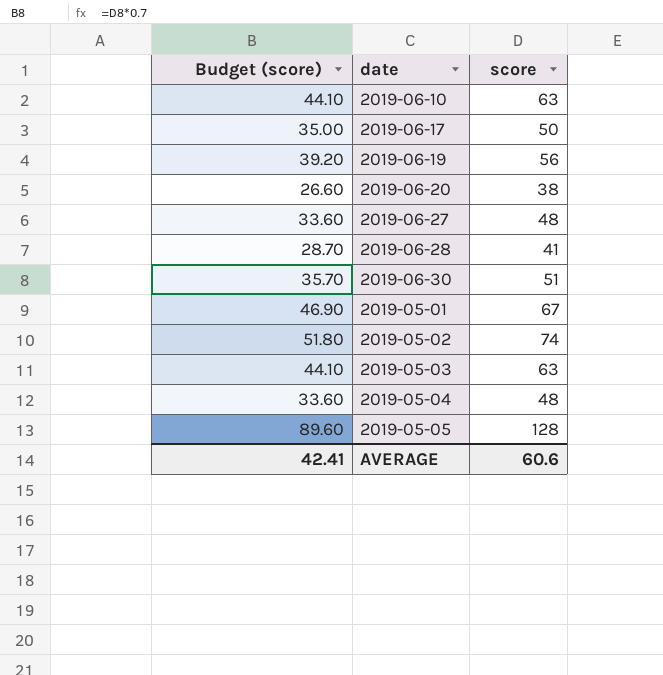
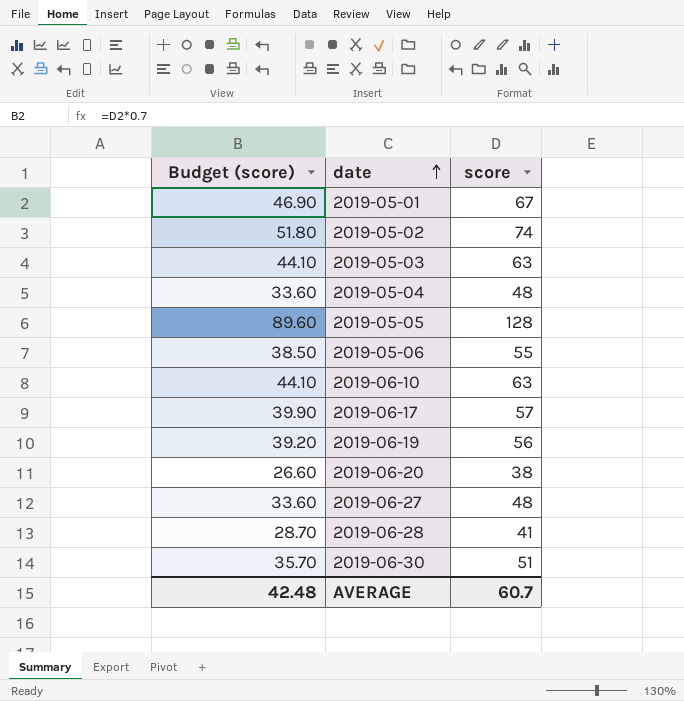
row order: none -> date ascending
row 2019-05-06: none -> 38.50 | 55
2019-06-17 | Budget (score): 35.00 -> 39.90
2019-06-17 | score: 50 -> 57
AVERAGE | Budget (score): 42.41 -> 42.48
AVERAGE | score: 60.6 -> 60.7

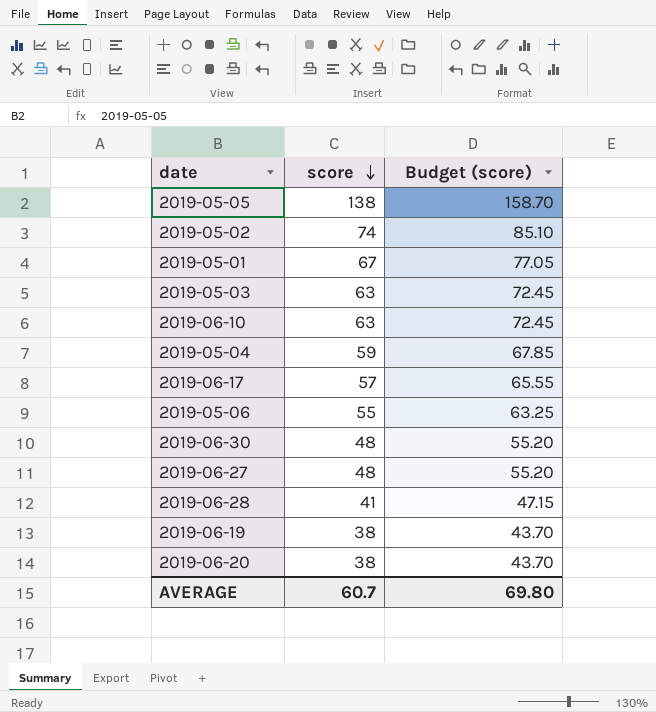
row order: date ascending -> score descending
column Budget (score) | formula: [score] * 0.7 -> [score] * 1.15
column Budget (score) | position: 1 -> 3
2019-05-05 | score: 128 -> 138
2019-05-04 | score: 48 -> 59
2019-06-30 | score: 51 -> 48
2019-06-19 | score: 56 -> 38
AVERAGE | Budget (score): 42.48 -> 69.80

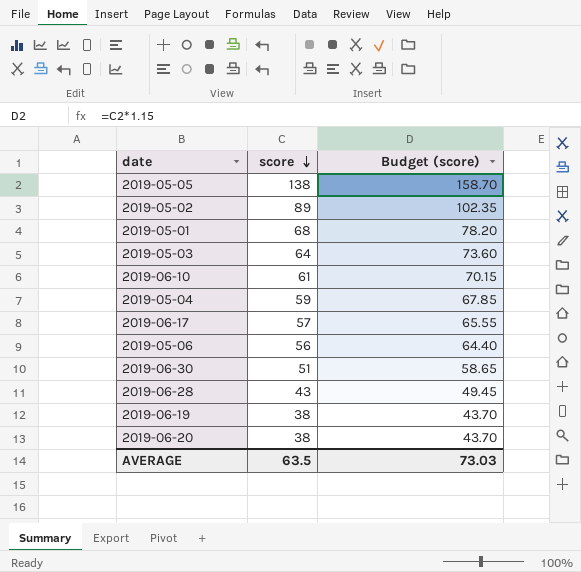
row 2019-06-27: 48 | 55.20 -> none
2019-05-02 | score: 74 -> 89
2019-05-02 | Budget (score): 85.10 -> 102.35
2019-05-01 | score: 67 -> 68
2019-05-01 | Budget (score): 77.05 -> 78.20
2019-05-03 | score: 63 -> 64
2019-05-03 | Budget (score): 72.45 -> 73.60
2019-06-10 | score: 63 -> 61
2019-06-10 | Budget (score): 72.45 -> 70.15
2019-05-06 | score: 55 -> 56
2019-05-06 | Budget (score): 63.25 -> 64.40
2019-06-30 | score: 48 -> 51
2019-06-30 | Budget (score): 55.20 -> 58.65
2019-06-28 | score: 41 -> 43
2019-06-28 | Budget (score): 47.15 -> 49.45
AVERAGE | score: 60.7 -> 63.5
AVERAGE | Budget (score): 69.80 -> 73.03

